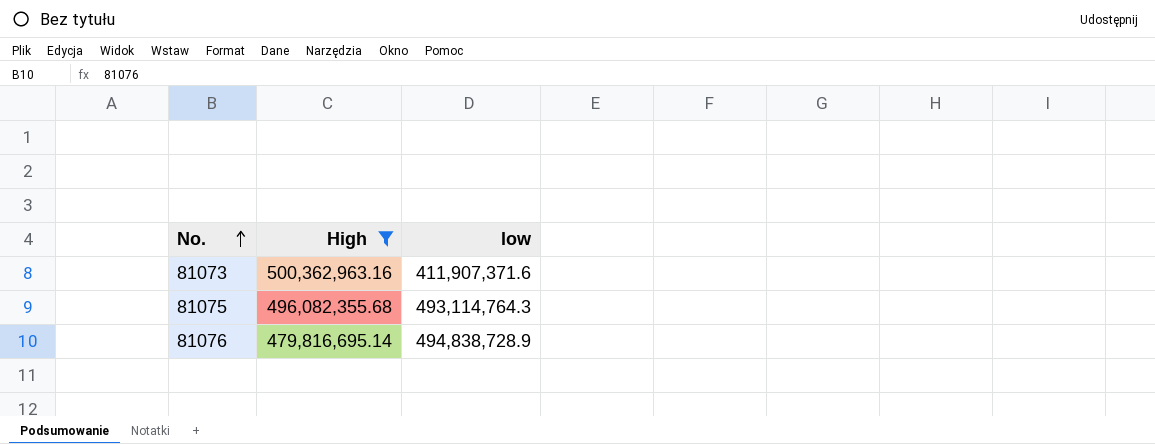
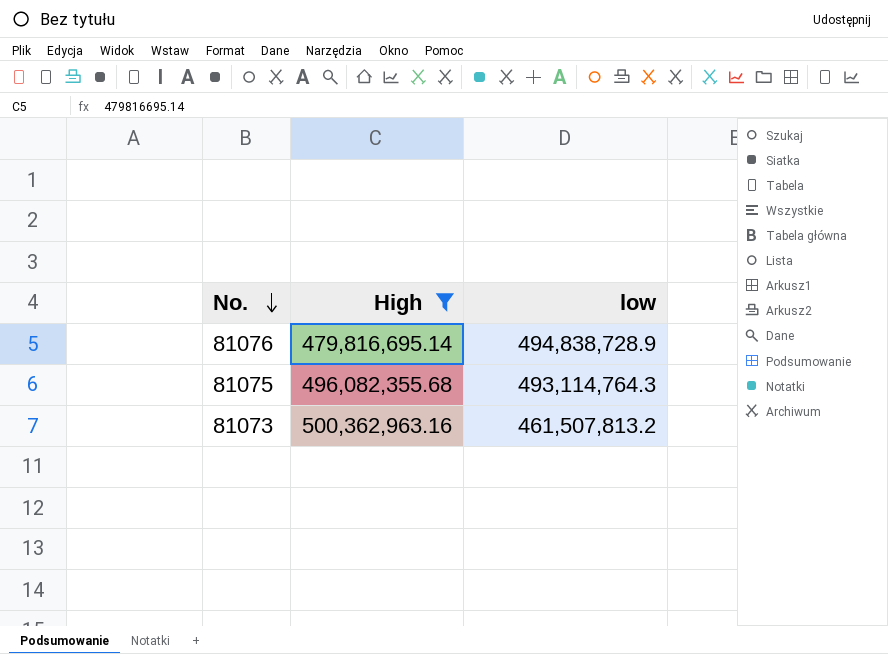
row order: No. ascending -> No. descending
81073 | low: 411,907,371.6 -> 461,507,813.2

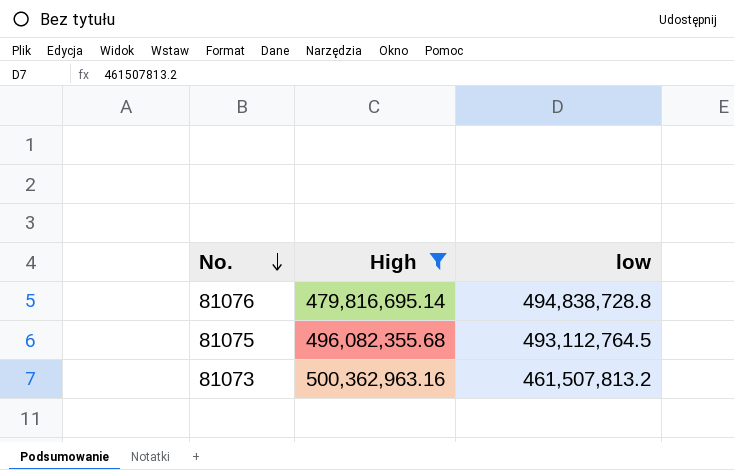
81076 | low: 494,838,728.9 -> 494,838,728.8
81075 | low: 493,114,764.3 -> 493,112,764.5

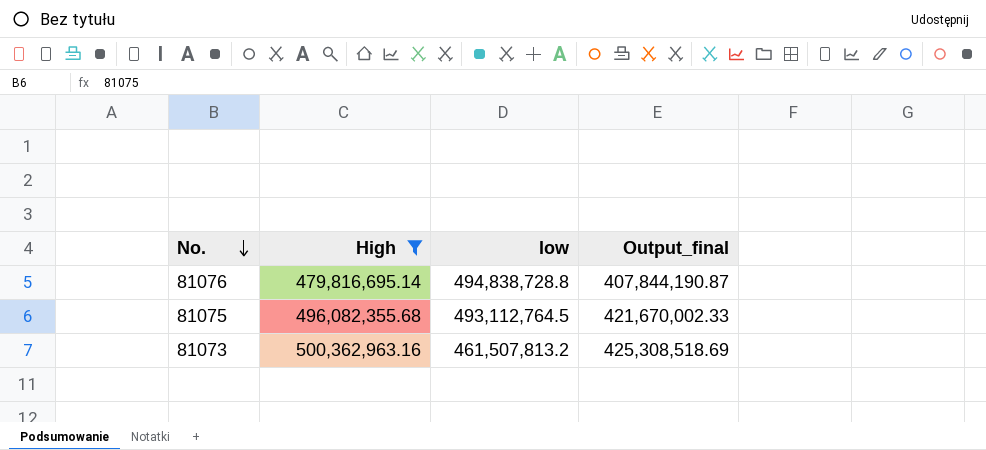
column Output_final | formula: none -> [High] * 0.85

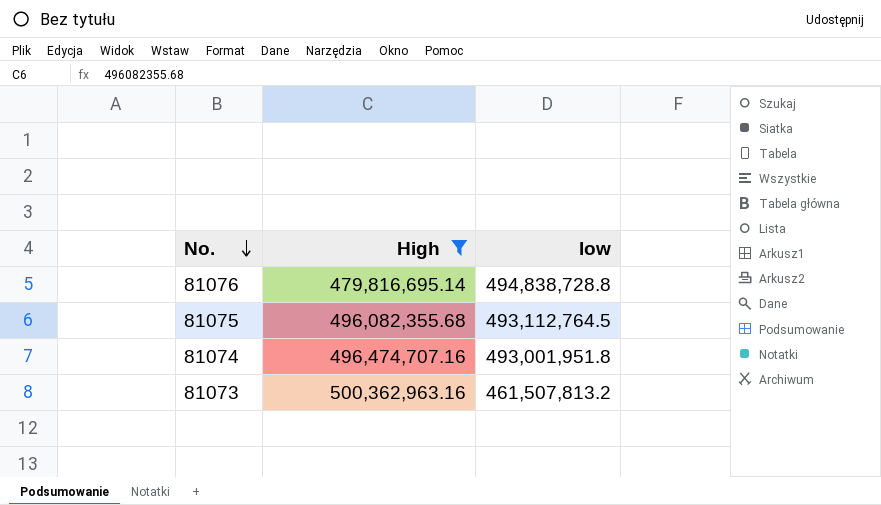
column Output_final | formula: [High] * 0.85 -> none
row 81074: none -> 496,474,707.16 | 493,001,951.8

